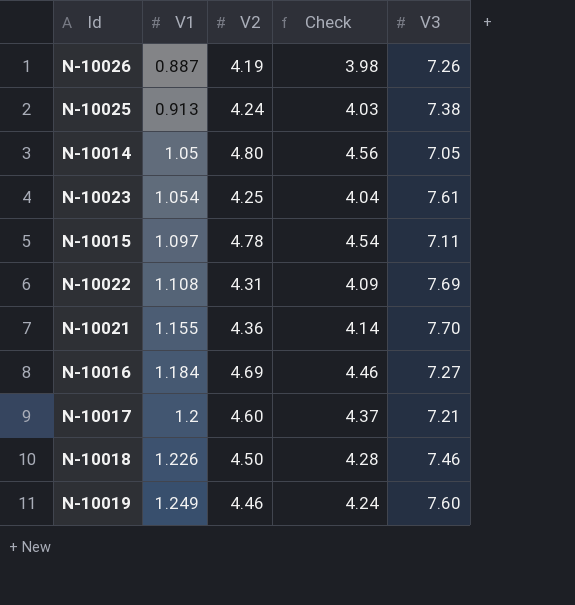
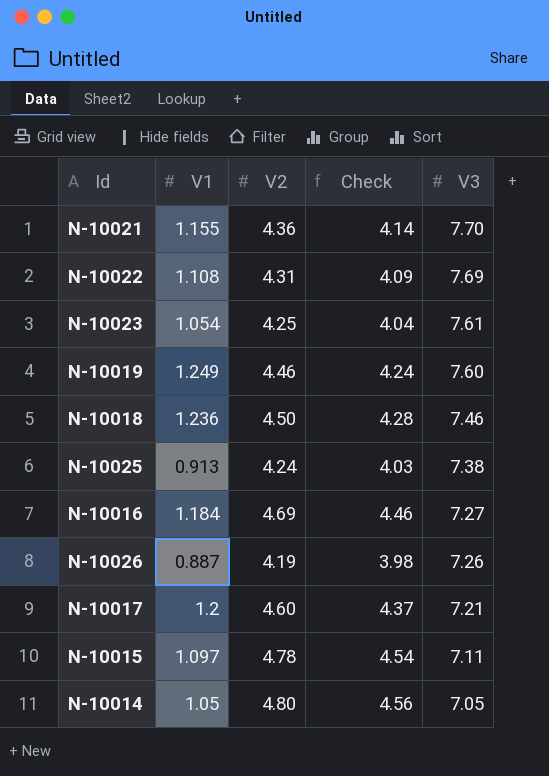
row order: V1 ascending -> V3 descending
N-10018 | V1: 1.226 -> 1.236

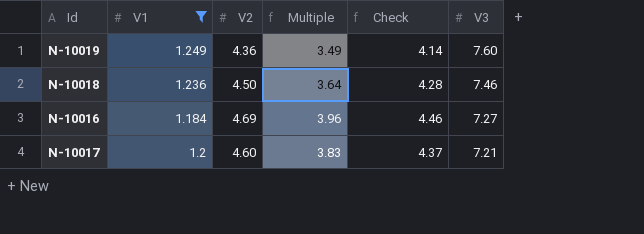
filter: none -> V1 >= 1.184
column Multiple | formula: none -> [V2] / [V1]
N-10019 | V2: 4.46 -> 4.36
N-10019 | Check: 4.24 -> 4.14

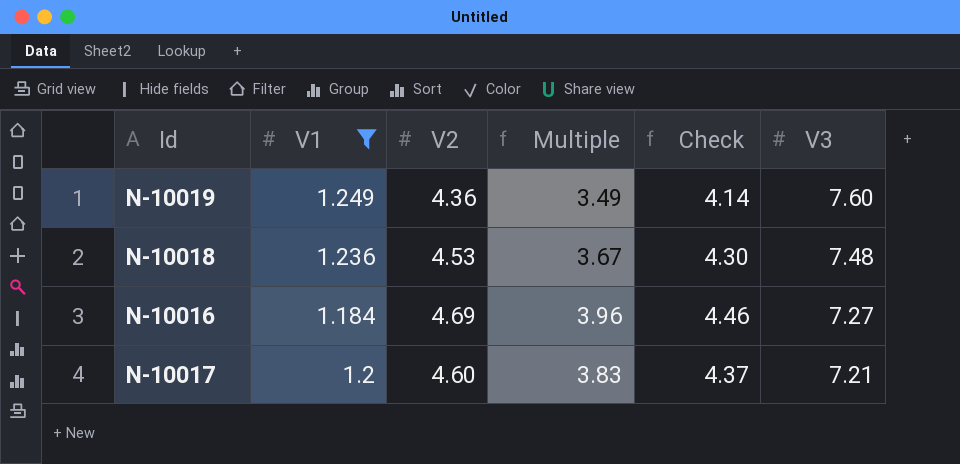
N-10018 | V2: 4.50 -> 4.53
N-10018 | Multiple: 3.64 -> 3.67
N-10018 | Check: 4.28 -> 4.30
N-10018 | V3: 7.46 -> 7.48

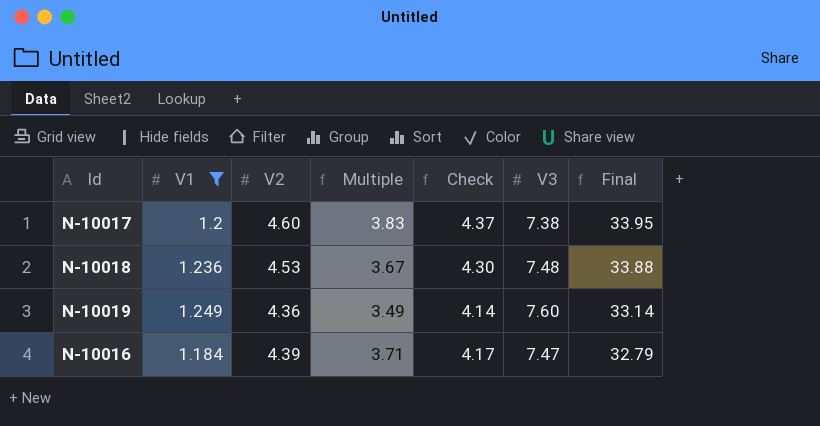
row order: V3 descending -> Final descending
column Final | formula: none -> [V2] * [V3]
N-10017 | V3: 7.21 -> 7.38
N-10016 | V2: 4.69 -> 4.39
N-10016 | Multiple: 3.96 -> 3.71
N-10016 | Check: 4.46 -> 4.17
N-10016 | V3: 7.27 -> 7.47

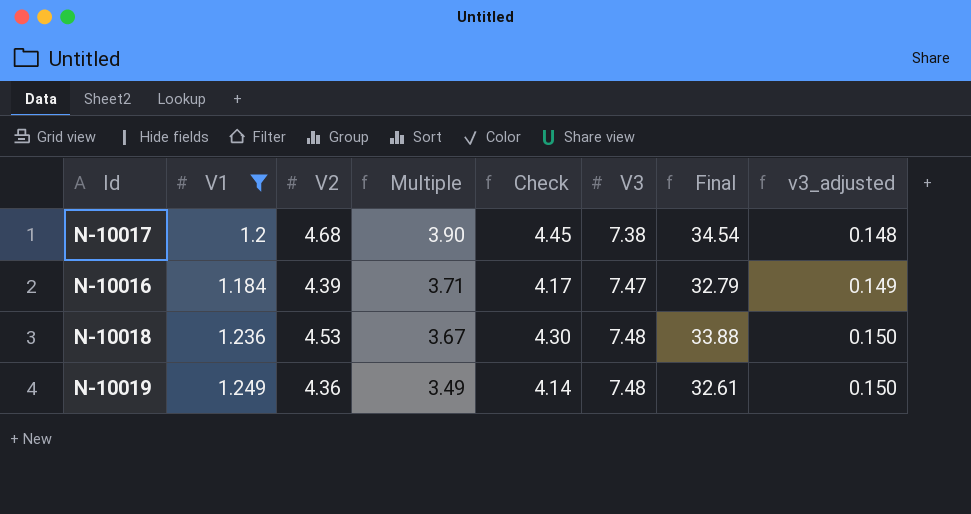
row order: Final descending -> Multiple descending
column v3_adjusted | formula: none -> [V3] * 0.02
N-10017 | V2: 4.60 -> 4.68
N-10017 | Multiple: 3.83 -> 3.90
N-10017 | Check: 4.37 -> 4.45
N-10017 | Final: 33.95 -> 34.54
N-10019 | V3: 7.60 -> 7.48
N-10019 | Final: 33.14 -> 32.61

